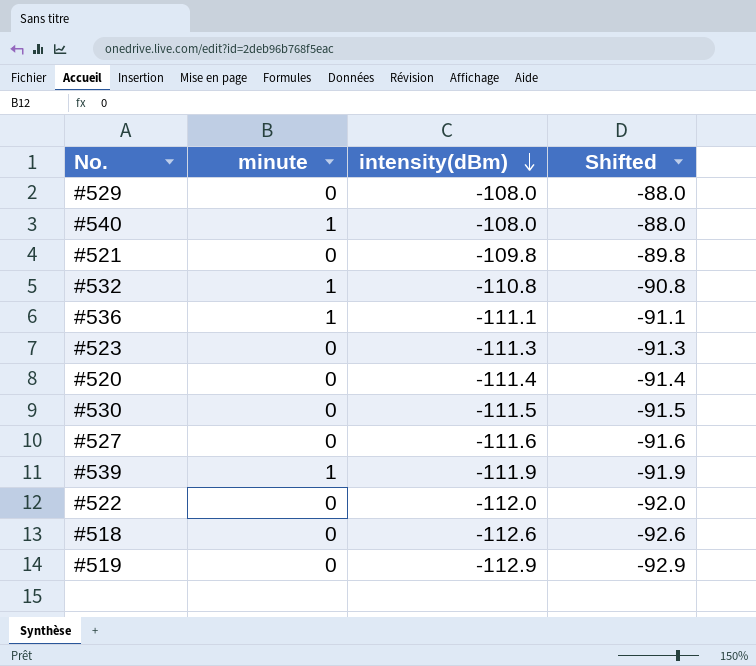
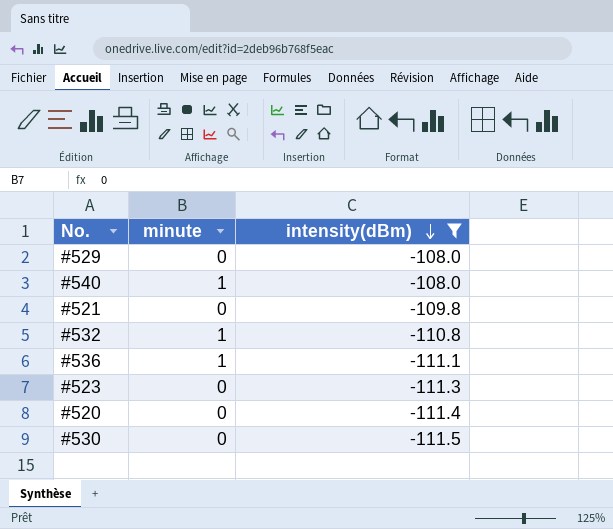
filter: none -> intensity(dBm) >= -111.5
column Shifted | formula: [intensity(dBm)] + 20 -> none

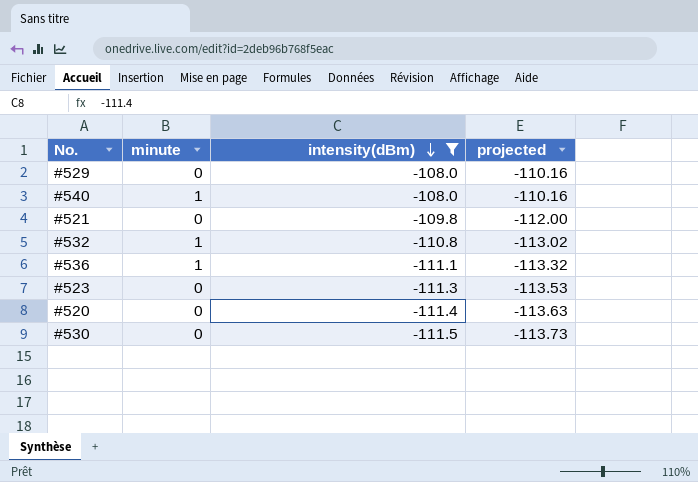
column projected | formula: none -> [intensity(dBm)] * 1.02

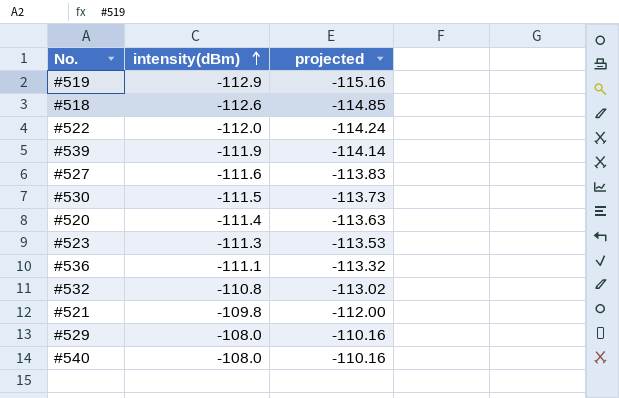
filter: intensity(dBm) >= -111.5 -> none
row order: intensity(dBm) descending -> intensity(dBm) ascending
column minute | position: 2 -> none

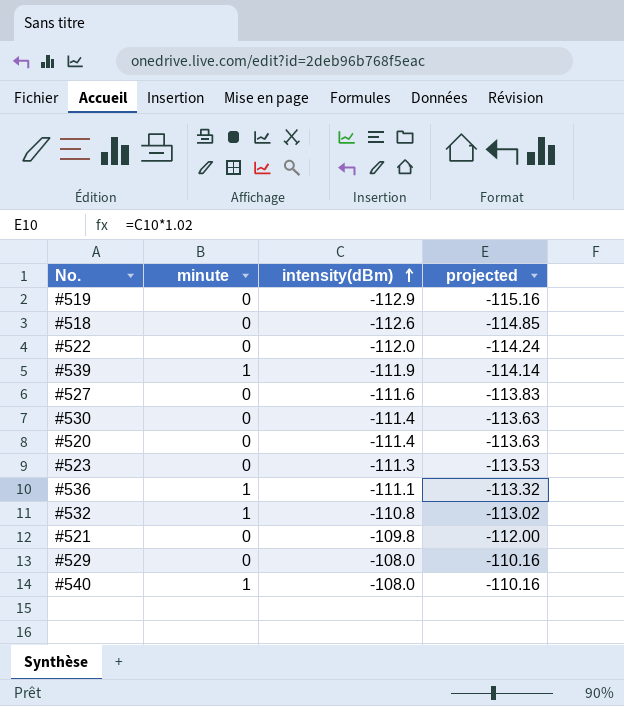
column minute | position: none -> 2
#530 | intensity(dBm): -111.5 -> -111.4
#530 | projected: -113.73 -> -113.63

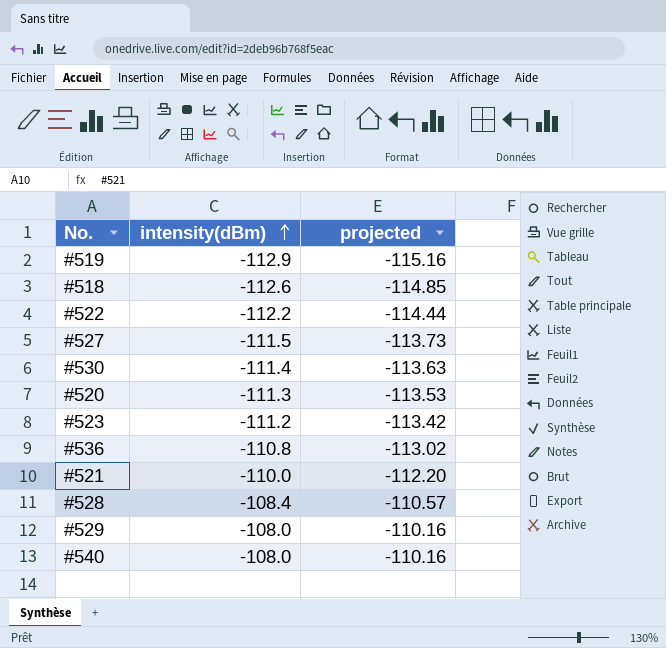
column minute | position: 2 -> none
row #539: 1 | -111.9 | -114.14 -> none
row #532: 1 | -110.8 | -113.02 -> none
#522 | intensity(dBm): -112.0 -> -112.2
#522 | projected: -114.24 -> -114.44
#527 | intensity(dBm): -111.6 -> -111.5
#527 | projected: -113.83 -> -113.73
#520 | intensity(dBm): -111.4 -> -111.3
#520 | projected: -113.63 -> -113.53
#523 | intensity(dBm): -111.3 -> -111.2
#523 | projected: -113.53 -> -113.42
#536 | intensity(dBm): -111.1 -> -110.8
#536 | projected: -113.32 -> -113.02
#521 | intensity(dBm): -109.8 -> -110.0
#521 | projected: -112.00 -> -112.20
row #528: none -> -108.4 | -110.57

